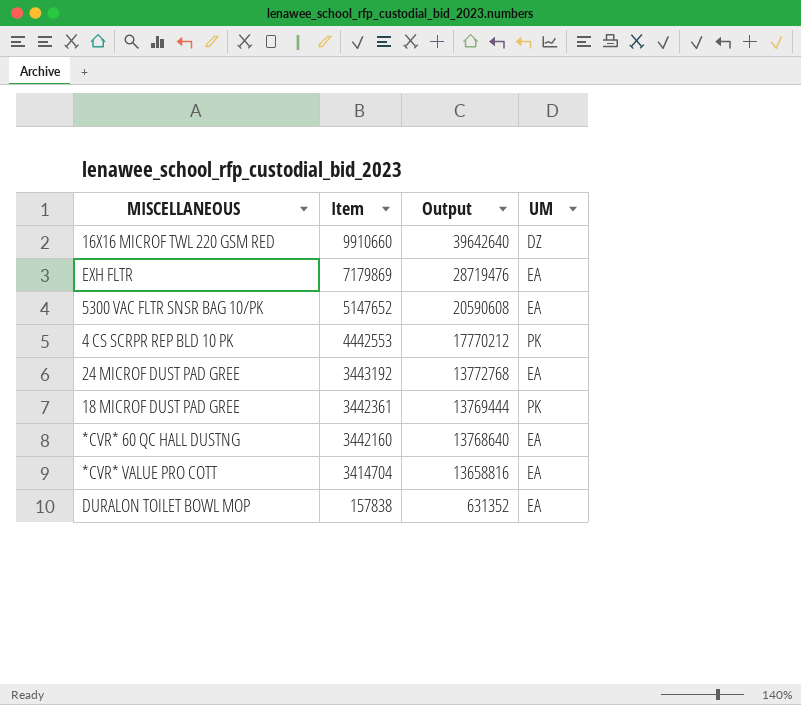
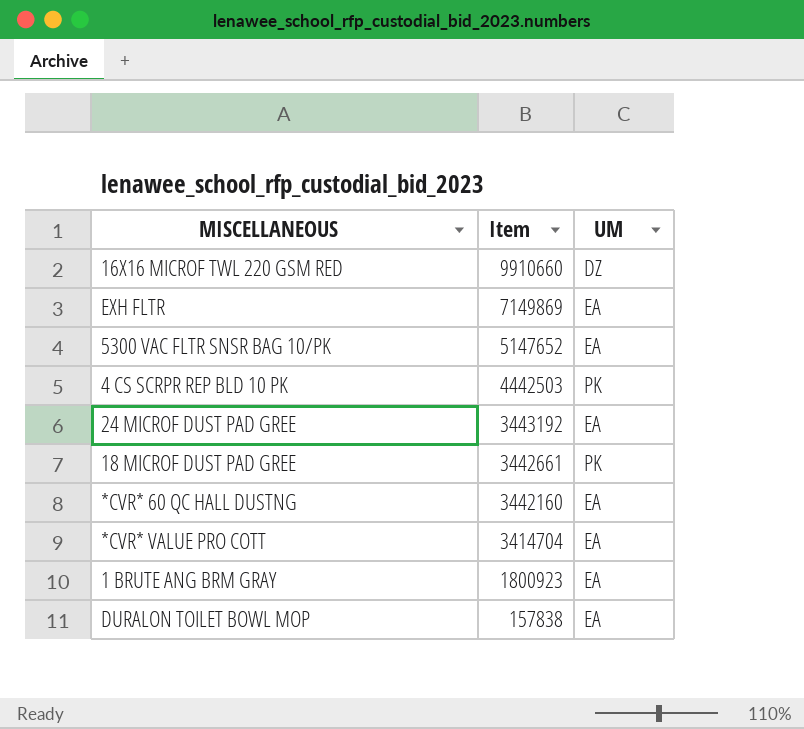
column Output | formula: [Item] * 4 -> none
EXH FLTR | Item: 7179869 -> 7149869
4 CS SCRPR REP BLD 10 PK | Item: 4442553 -> 4442503
18 MICROF DUST PAD GREE | Item: 3442361 -> 3442661
row 1 BRUTE ANG BRM GRAY: none -> 1800923 | EA

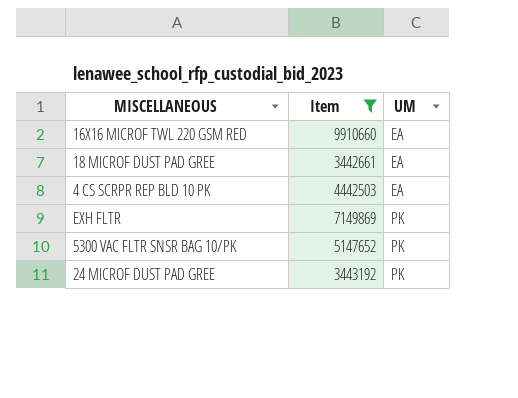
filter: none -> Item >= 3442661
row order: Item descending -> UM ascending
16X16 MICROF TWL 220 GSM RED | UM: DZ -> EA
18 MICROF DUST PAD GREE | UM: PK -> EA
4 CS SCRPR REP BLD 10 PK | UM: PK -> EA
EXH FLTR | UM: EA -> PK
5300 VAC FLTR SNSR BAG 10/PK | UM: EA -> PK
24 MICROF DUST PAD GREE | UM: EA -> PK

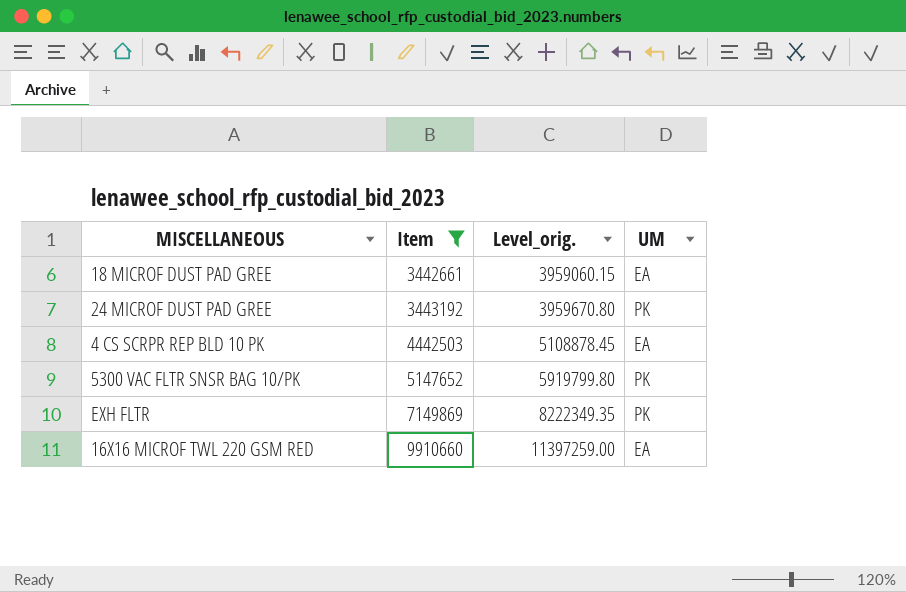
row order: UM ascending -> Item ascending
column Level_orig. | formula: none -> [Item] * 1.15

